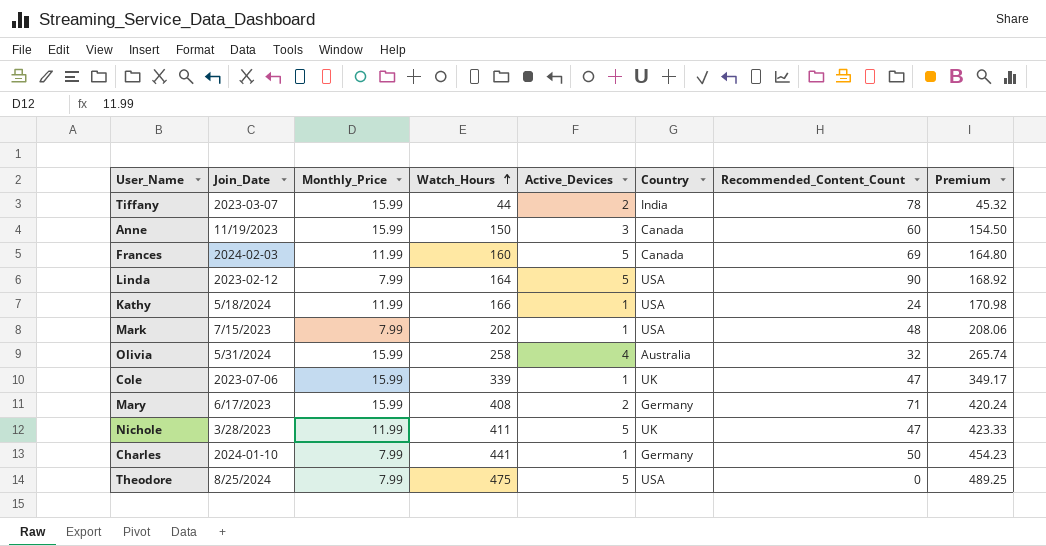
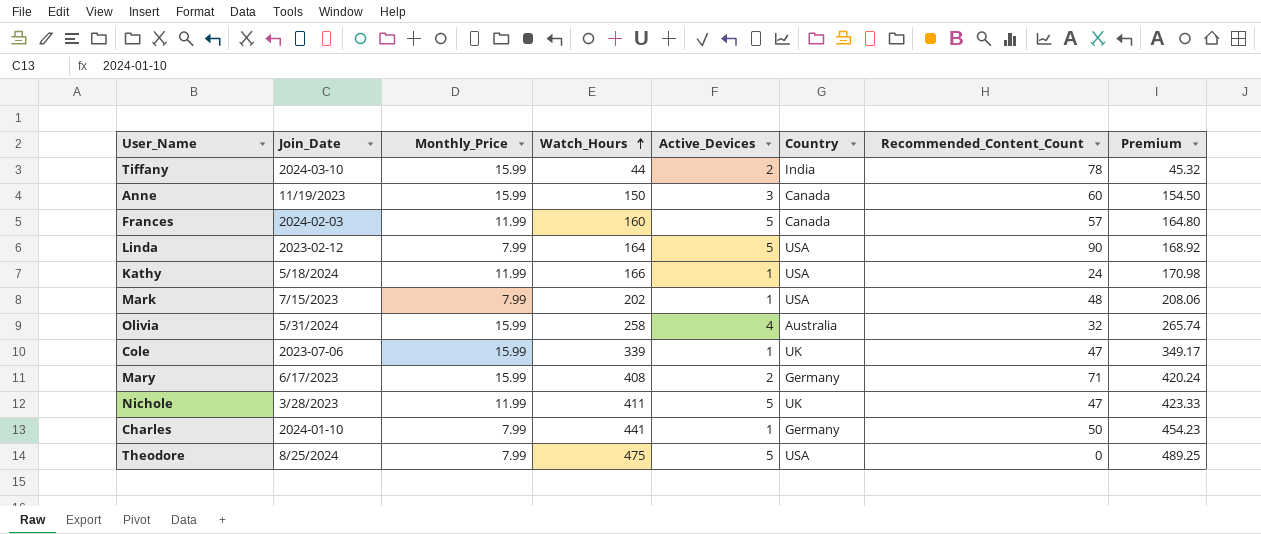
Tiffany | Join_Date: 2023-03-07 -> 2024-03-10
Frances | Recommended_Content_Count: 69 -> 57

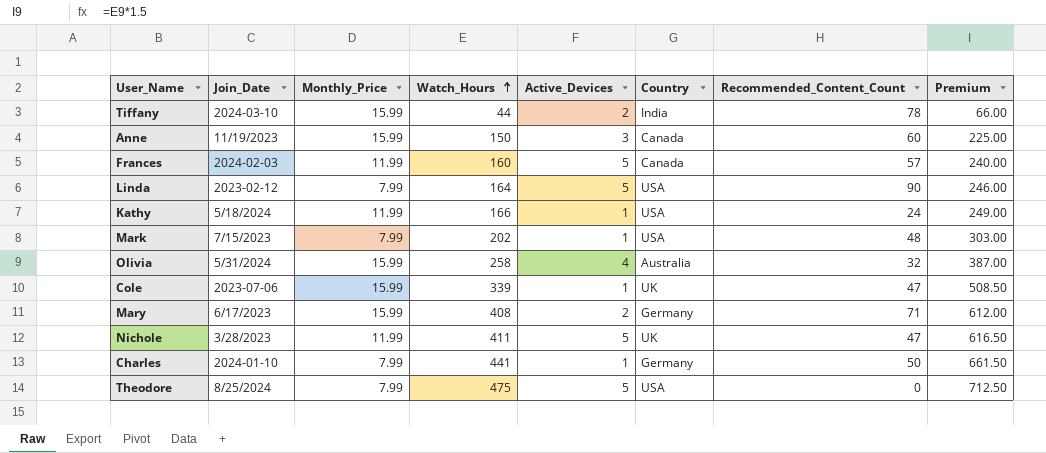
column Premium | formula: [Watch_Hours] * 1.03 -> [Watch_Hours] * 1.5

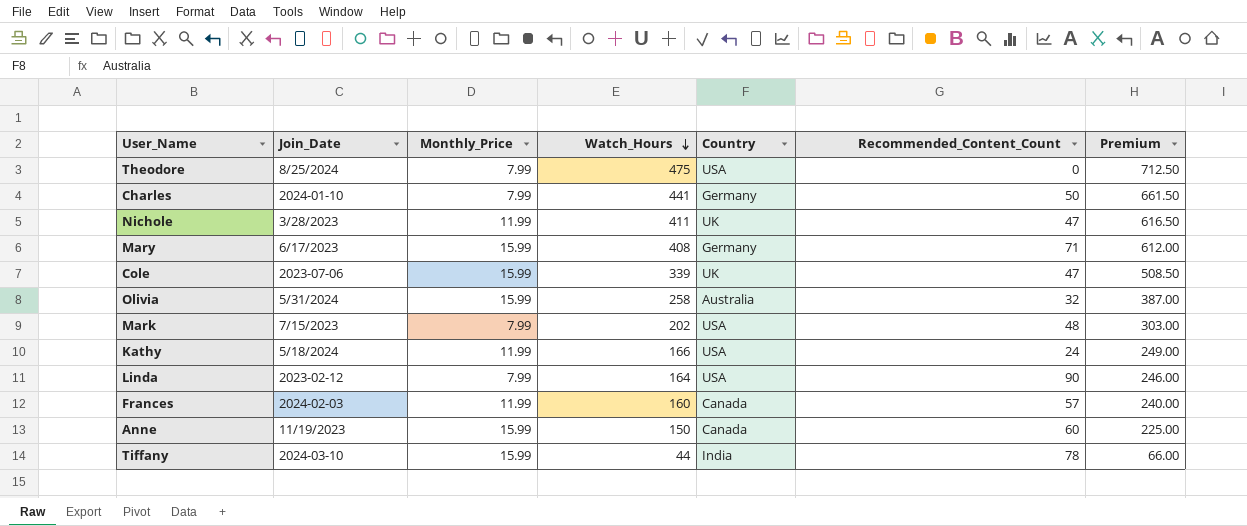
row order: Watch_Hours ascending -> Watch_Hours descending
column Active_Devices | position: 5 -> none

